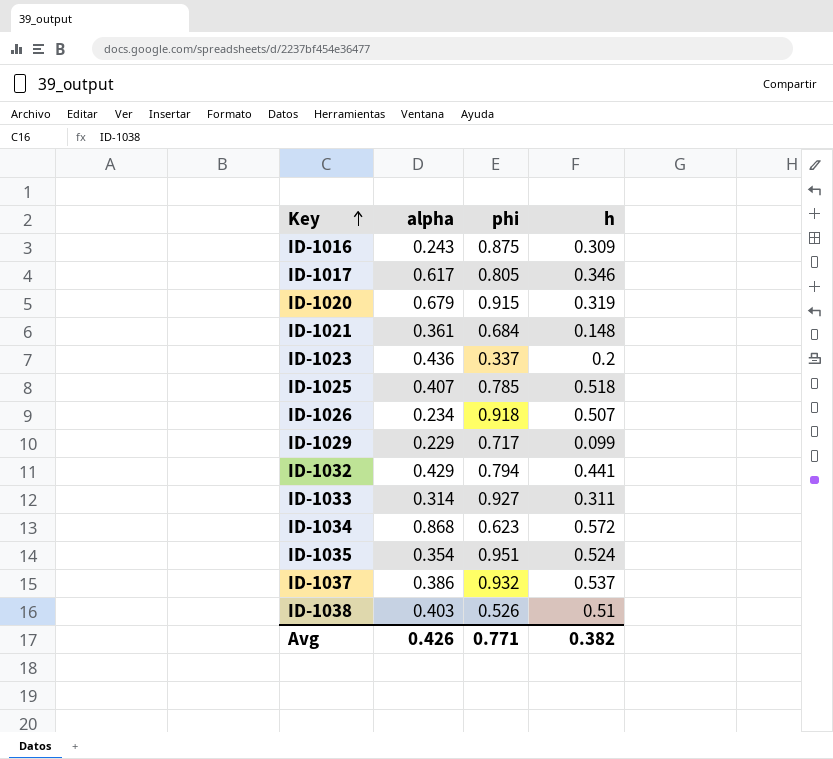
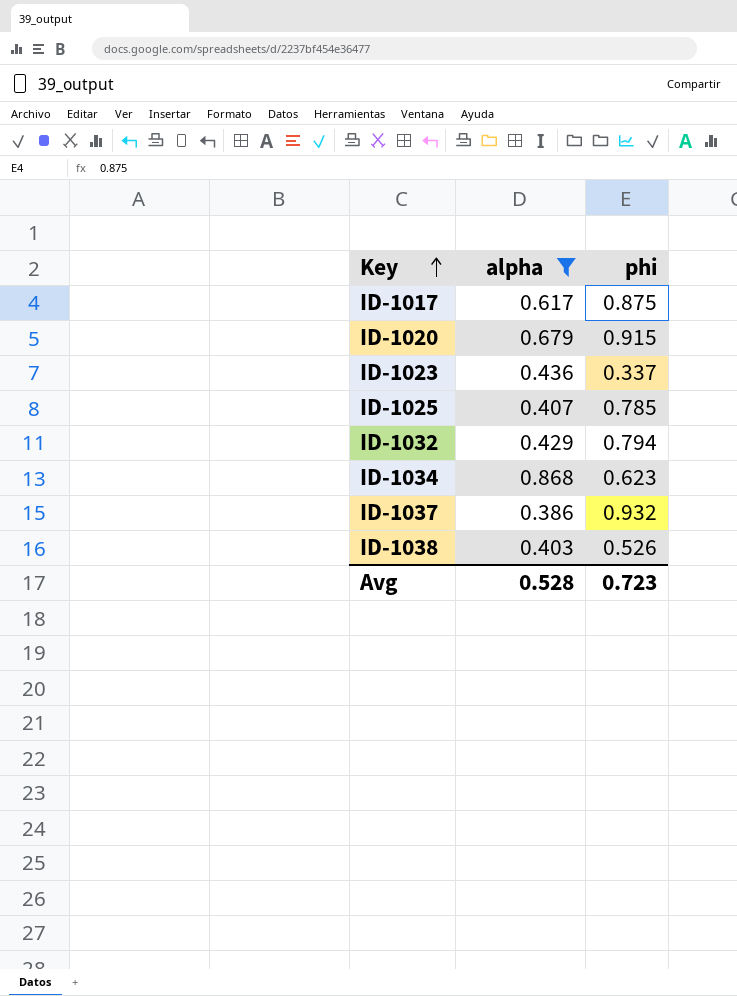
filter: none -> alpha >= 0.386
column h | position: 4 -> none
ID-1017 | phi: 0.805 -> 0.875
Avg | alpha: 0.426 -> 0.528
Avg | phi: 0.771 -> 0.723

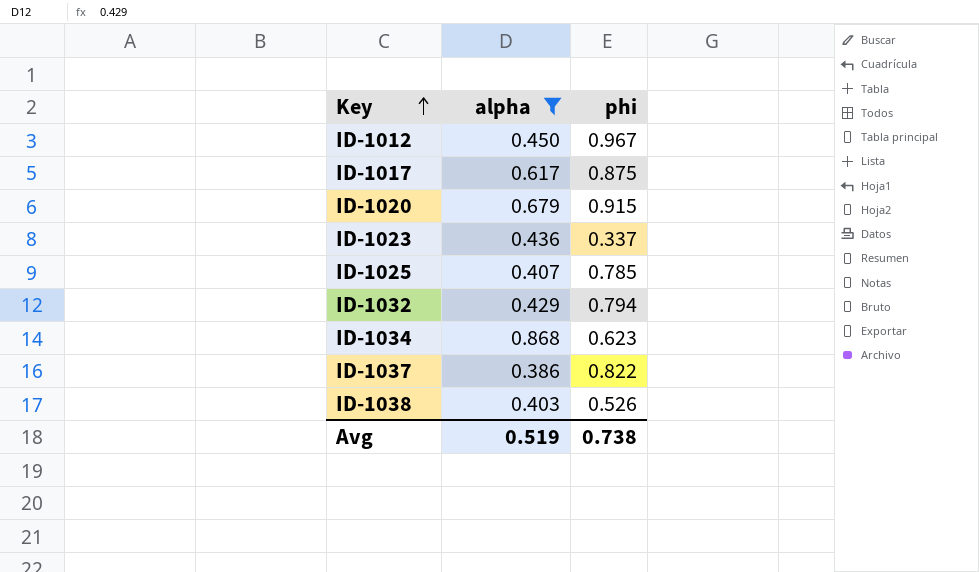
row ID-1012: none -> 0.450 | 0.967
ID-1037 | phi: 0.932 -> 0.822
Avg | alpha: 0.528 -> 0.519
Avg | phi: 0.723 -> 0.738

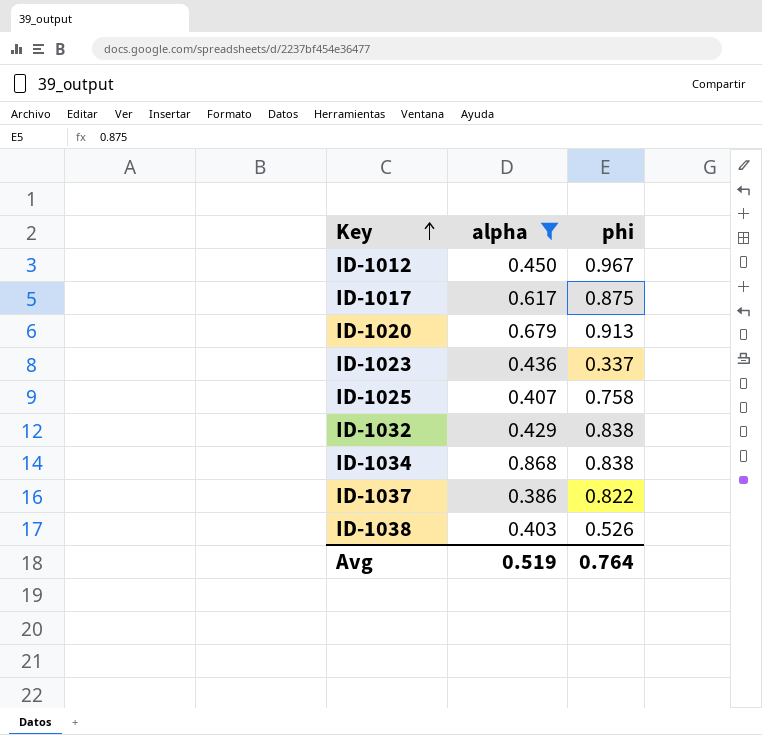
ID-1020 | phi: 0.915 -> 0.913
ID-1025 | phi: 0.785 -> 0.758
ID-1032 | phi: 0.794 -> 0.838
ID-1034 | phi: 0.623 -> 0.838
Avg | phi: 0.738 -> 0.764

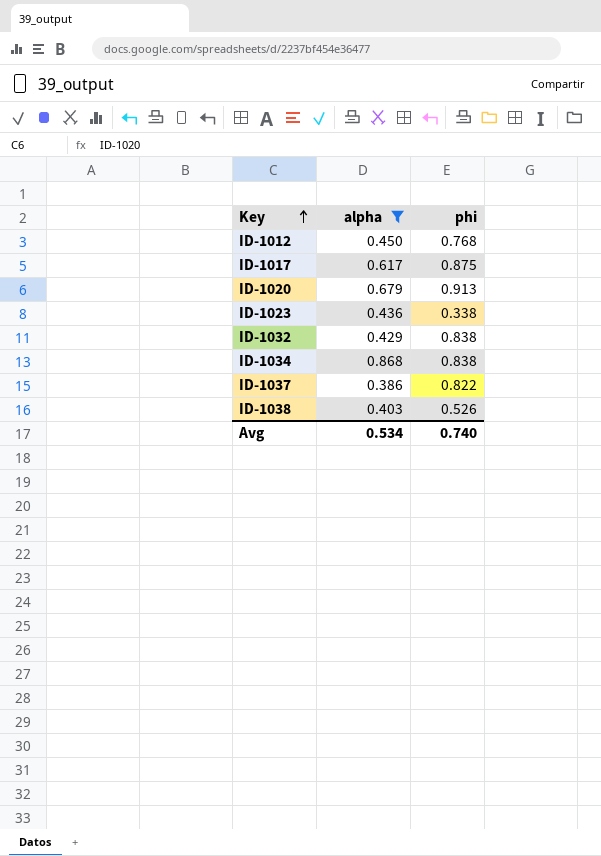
row ID-1025: 0.407 | 0.758 -> none
ID-1012 | phi: 0.967 -> 0.768
ID-1023 | phi: 0.337 -> 0.338
Avg | alpha: 0.519 -> 0.534
Avg | phi: 0.764 -> 0.740

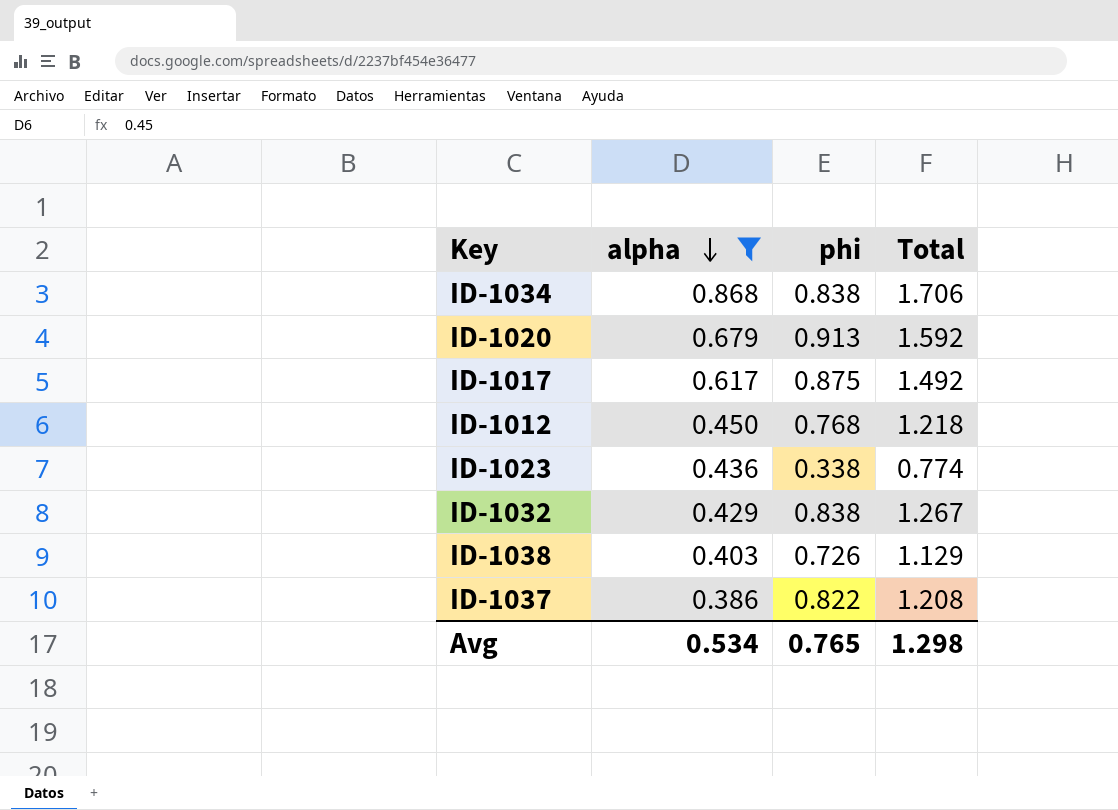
row order: Key ascending -> alpha descending
column Total | formula: none -> [alpha] + [phi]
ID-1038 | phi: 0.526 -> 0.726
Avg | phi: 0.740 -> 0.765

